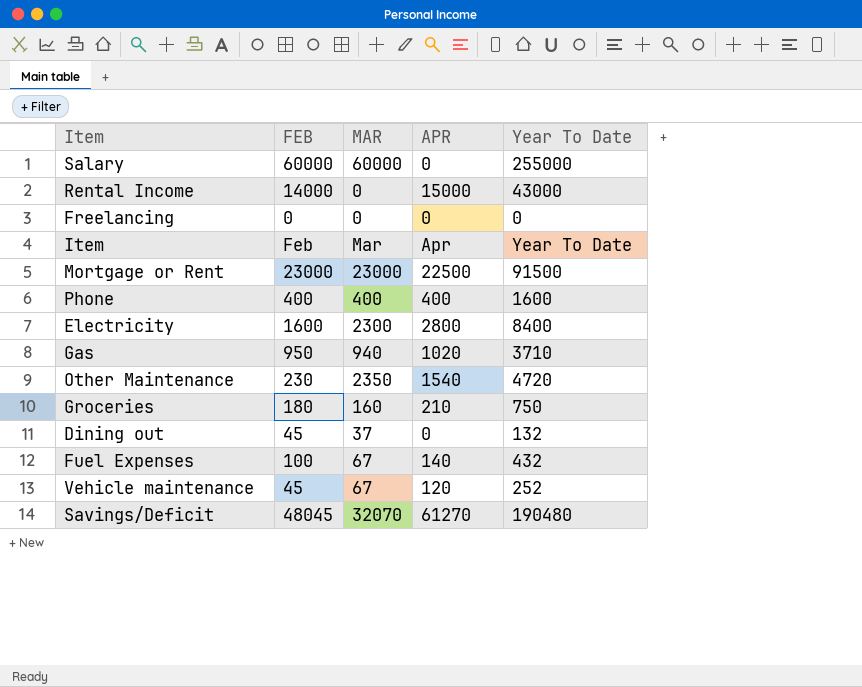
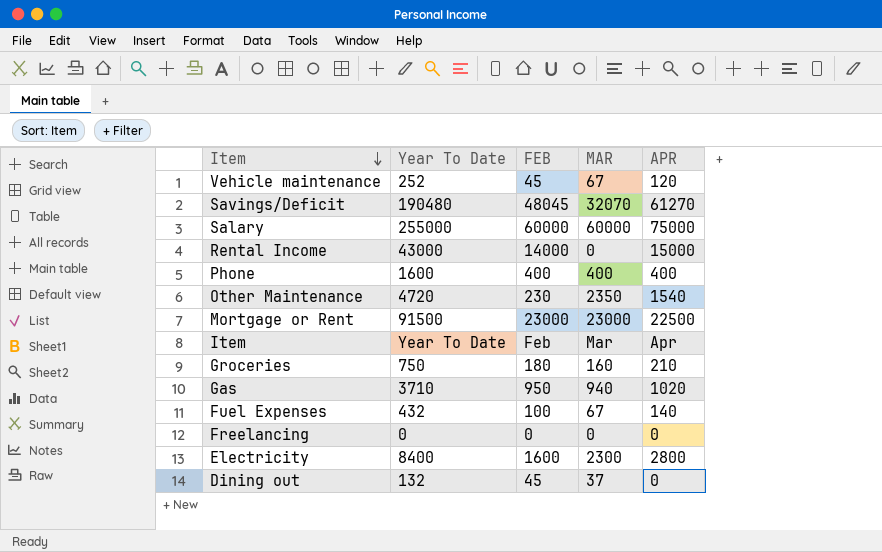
row order: none -> Item descending
column Year To Date | position: 5 -> 2
Salary | APR: 0 -> 75000

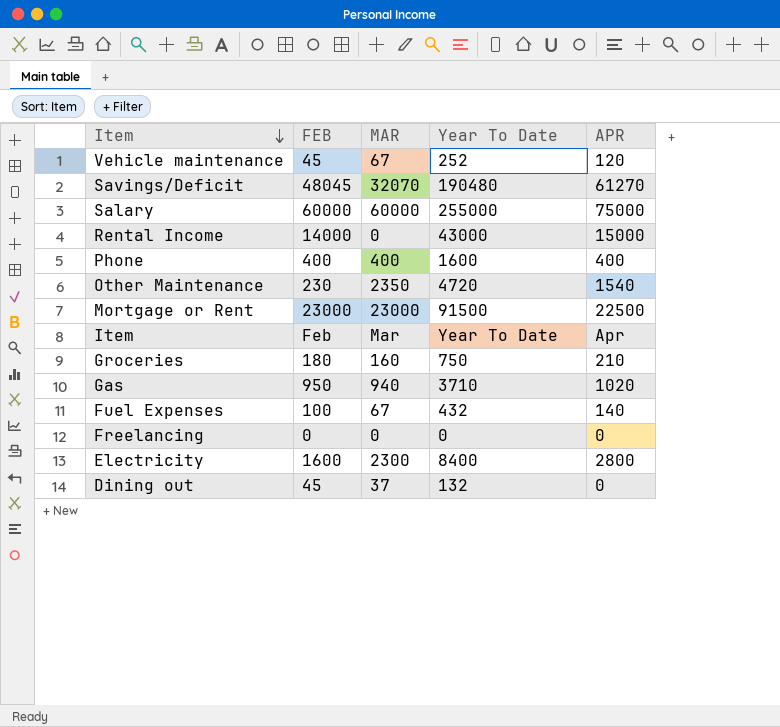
column Year To Date | position: 2 -> 4

